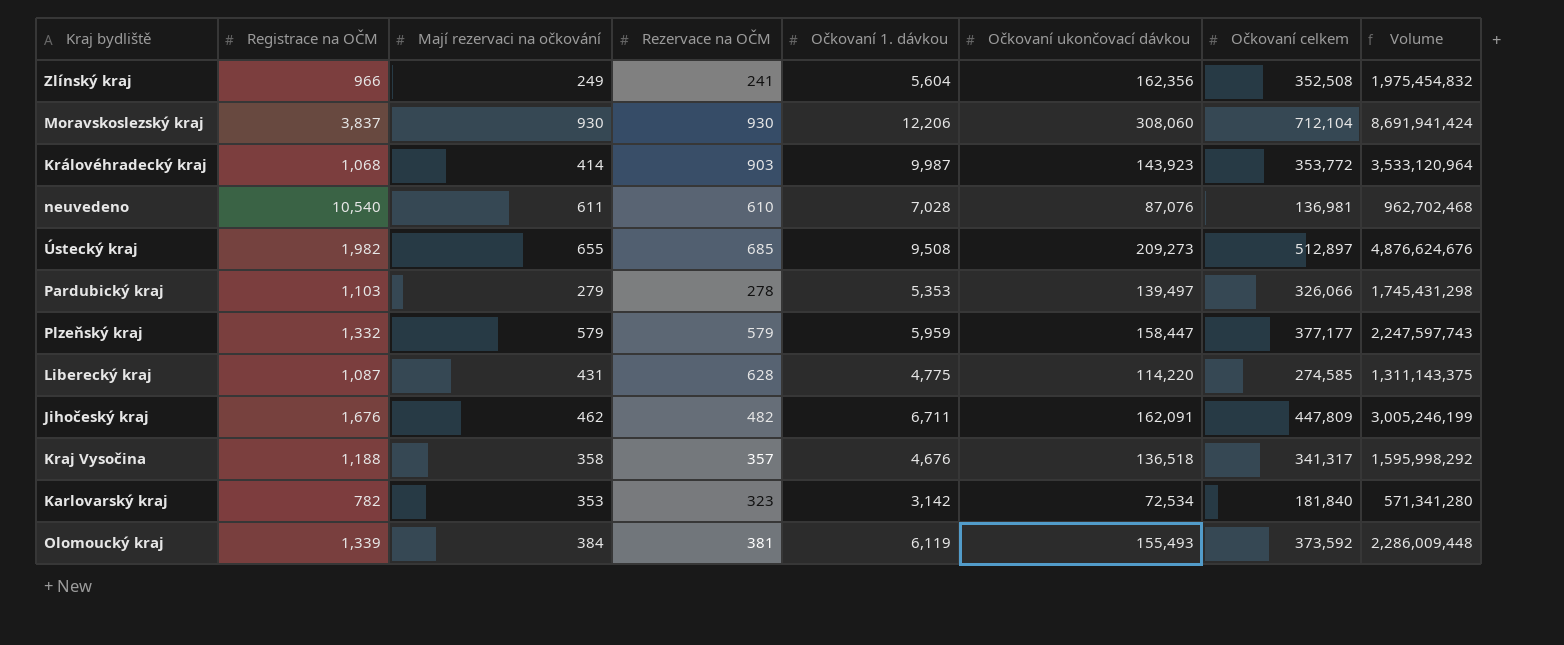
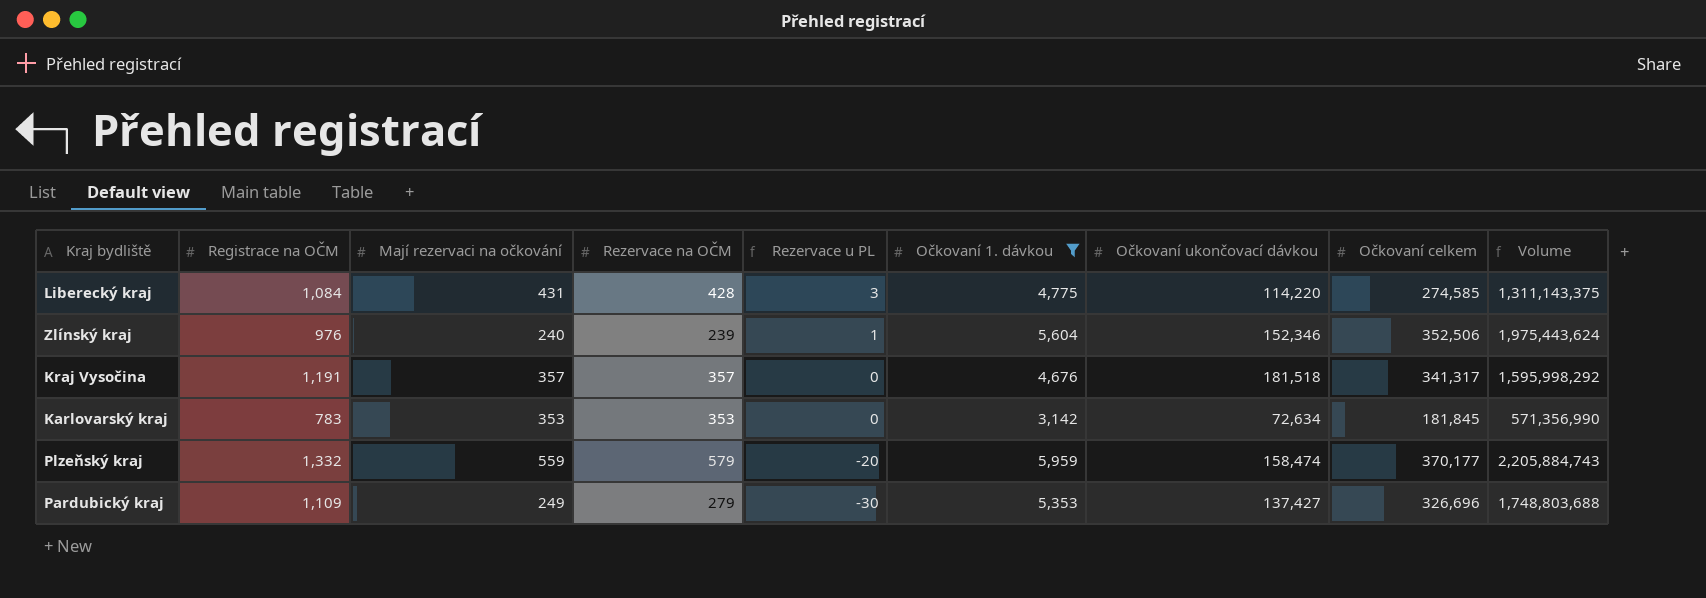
filter: none -> Očkovaní 1. dávkou <= 5,959
row order: none -> Rezervace u PL descending
column Rezervace u PL | formula: none -> [Mají rezervaci na očkování] - [Rezervace na OČM]
Liberecký kraj | Registrace na OČM: 1,087 -> 1,084
Liberecký kraj | Rezervace na OČM: 628 -> 428
Zlínský kraj | Registrace na OČM: 966 -> 976
Zlínský kraj | Mají rezervaci na očkování: 249 -> 240
Zlínský kraj | Rezervace na OČM: 241 -> 239
Zlínský kraj | Očkovaní ukončovací dávkou: 162,356 -> 152,346
Zlínský kraj | Očkovaní celkem: 352,508 -> 352,506
Zlínský kraj | Volume: 1,975,454,832 -> 1,975,443,624
Kraj Vysočina | Registrace na OČM: 1,188 -> 1,191
Kraj Vysočina | Mají rezervaci na očkování: 358 -> 357
Kraj Vysočina | Očkovaní ukončovací dávkou: 136,518 -> 181,518
Karlovarský kraj | Registrace na OČM: 782 -> 783
Karlovarský kraj | Rezervace na OČM: 323 -> 353
Karlovarský kraj | Očkovaní ukončovací dávkou: 72,534 -> 72,634
Karlovarský kraj | Očkovaní celkem: 181,840 -> 181,845
Karlovarský kraj | Volume: 571,341,280 -> 571,356,990
Plzeňský kraj | Mají rezervaci na očkování: 579 -> 559
Plzeňský kraj | Očkovaní ukončovací dávkou: 158,447 -> 158,474
Plzeňský kraj | Očkovaní celkem: 377,177 -> 370,177
Plzeňský kraj | Volume: 2,247,597,743 -> 2,205,884,743
Pardubický kraj | Registrace na OČM: 1,103 -> 1,109
Pardubický kraj | Mají rezervaci na očkování: 279 -> 249
Pardubický kraj | Rezervace na OČM: 278 -> 279
Pardubický kraj | Očkovaní ukončovací dávkou: 139,497 -> 137,427
Pardubický kraj | Očkovaní celkem: 326,066 -> 326,696
Pardubický kraj | Volume: 1,745,431,298 -> 1,748,803,688

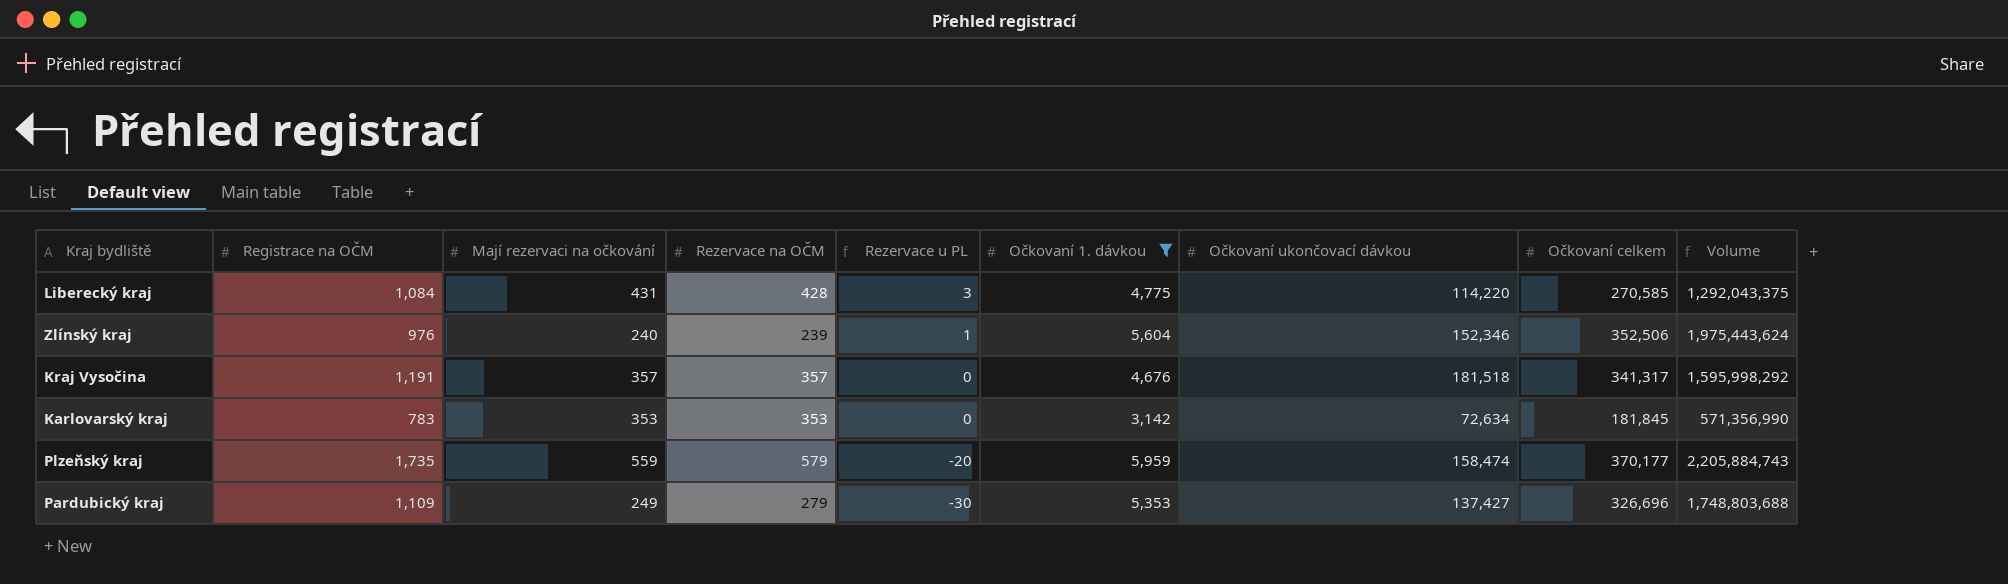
Liberecký kraj | Očkovaní celkem: 274,585 -> 270,585
Liberecký kraj | Volume: 1,311,143,375 -> 1,292,043,375
Plzeňský kraj | Registrace na OČM: 1,332 -> 1,735

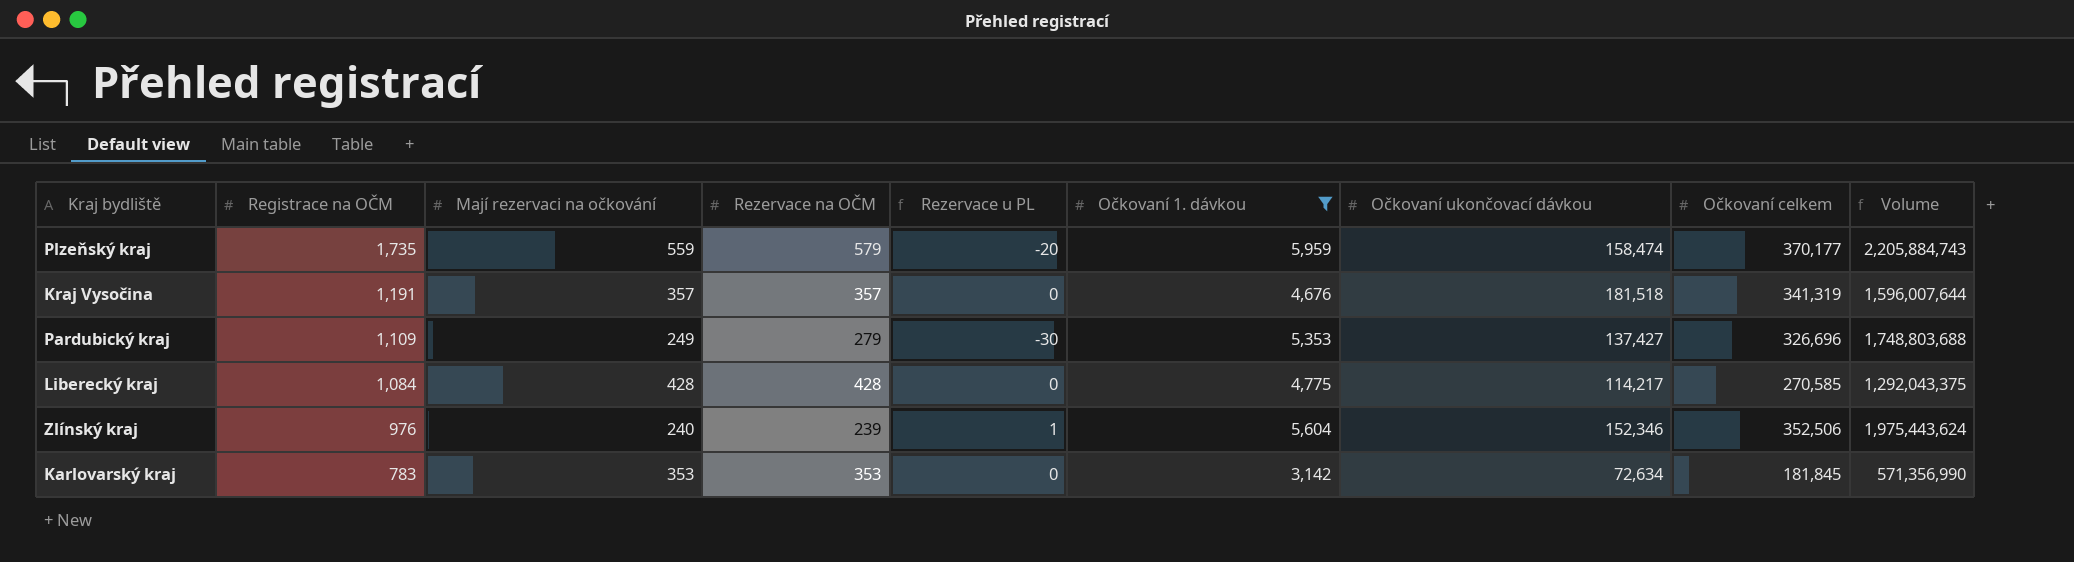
row order: Rezervace u PL descending -> Registrace na OČM descending
Kraj Vysočina | Očkovaní celkem: 341,317 -> 341,319
Kraj Vysočina | Volume: 1,595,998,292 -> 1,596,007,644
Liberecký kraj | Mají rezervaci na očkování: 431 -> 428
Liberecký kraj | Rezervace u PL: 3 -> 0
Liberecký kraj | Očkovaní ukončovací dávkou: 114,220 -> 114,217

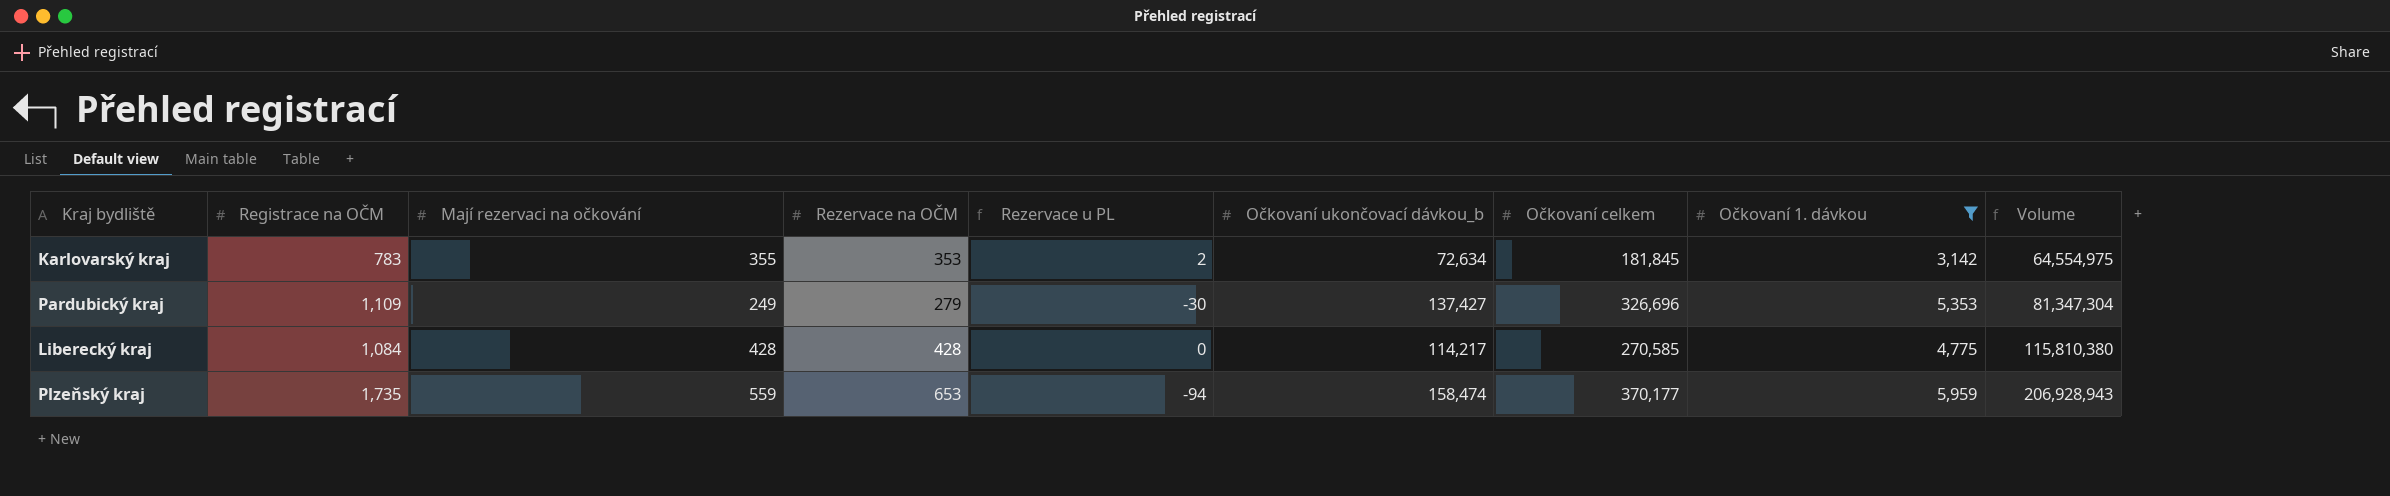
row order: Registrace na OČM descending -> Volume ascending
column name: Očkovaní ukončovací dávkou -> Očkovaní ukončovací dávkou_b
column Očkovaní 1. dávkou | position: 6 -> 8
column Volume | formula: [Očkovaní 1. dávkou] * [Očkovaní celkem] -> [Mají rezervaci na očkování] * [Očkovaní celkem]
row Kraj Vysočina: 1,191 | 357 | 357 | 0 | 4,676 | 181,518 | 341,319 | 1,596,007,644 -> none
row Zlínský kraj: 976 | 240 | 239 | 1 | 5,604 | 152,346 | 352,506 | 1,975,443,624 -> none
Karlovarský kraj | Mají rezervaci na očkování: 353 -> 355
Karlovarský kraj | Rezervace u PL: 0 -> 2
Plzeňský kraj | Rezervace na OČM: 579 -> 653
Plzeňský kraj | Rezervace u PL: -20 -> -94

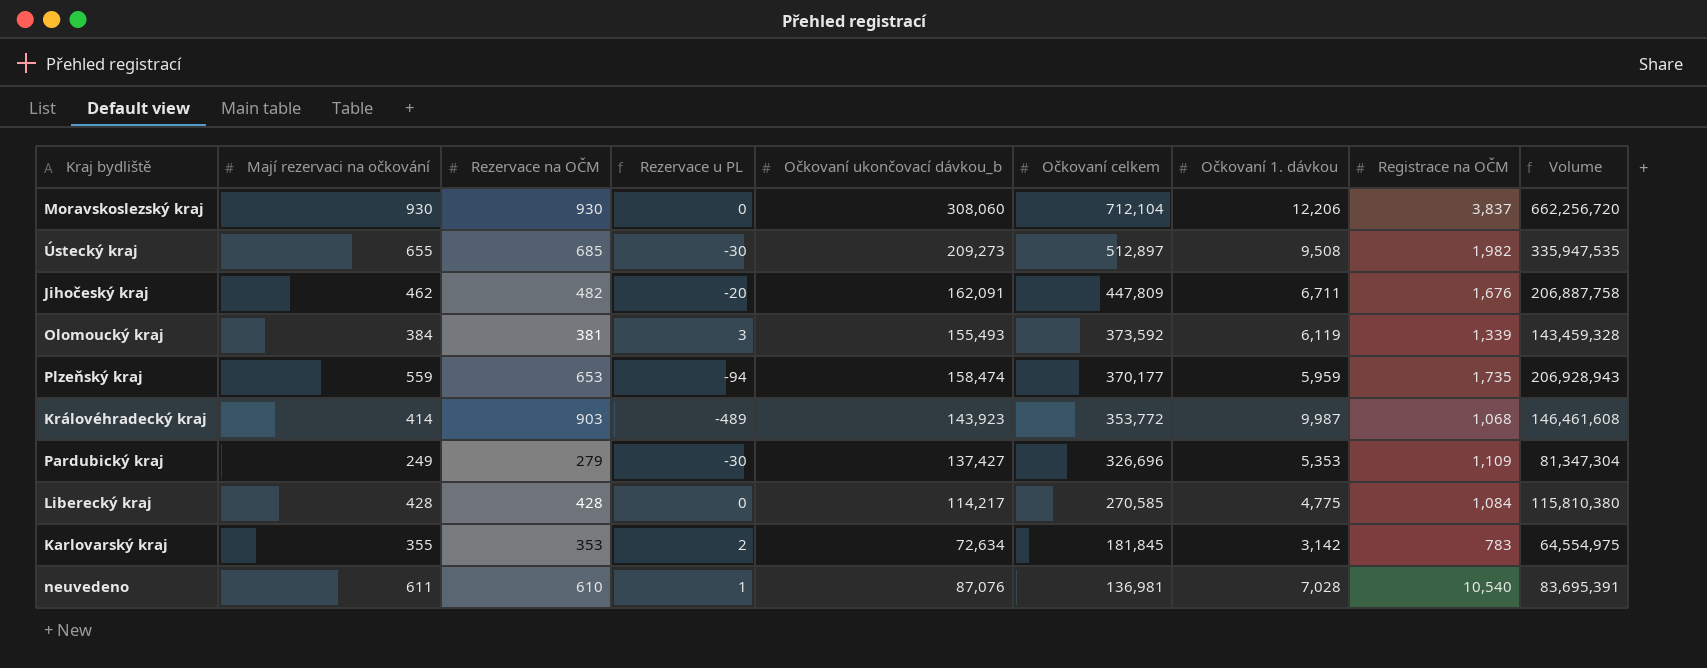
filter: Očkovaní 1. dávkou <= 5,959 -> none
row order: Volume ascending -> Očkovaní celkem descending
column Registrace na OČM | position: 2 -> 8

